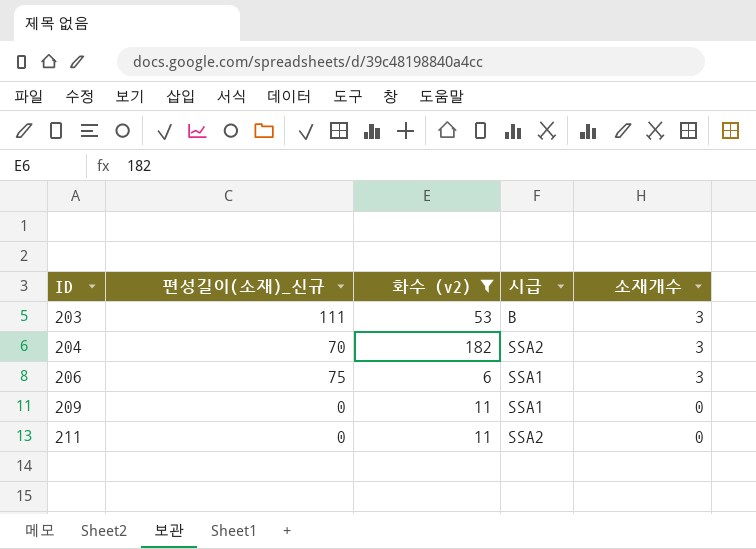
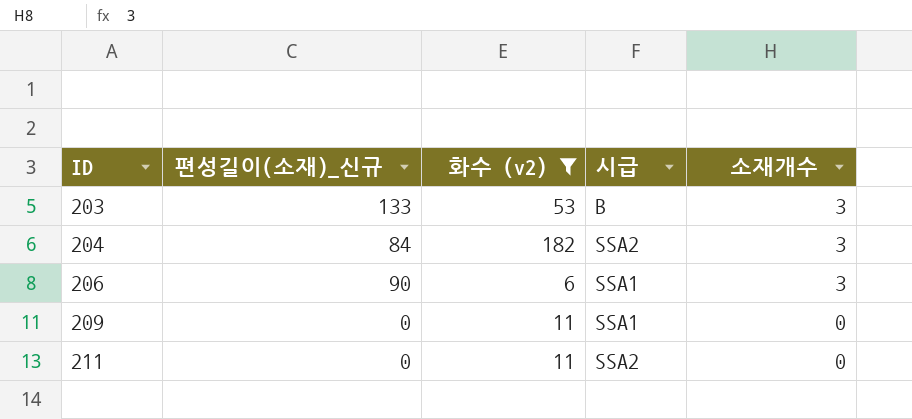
203 | 편성길이(소재)_신규: 111 -> 133
204 | 편성길이(소재)_신규: 70 -> 84
206 | 편성길이(소재)_신규: 75 -> 90

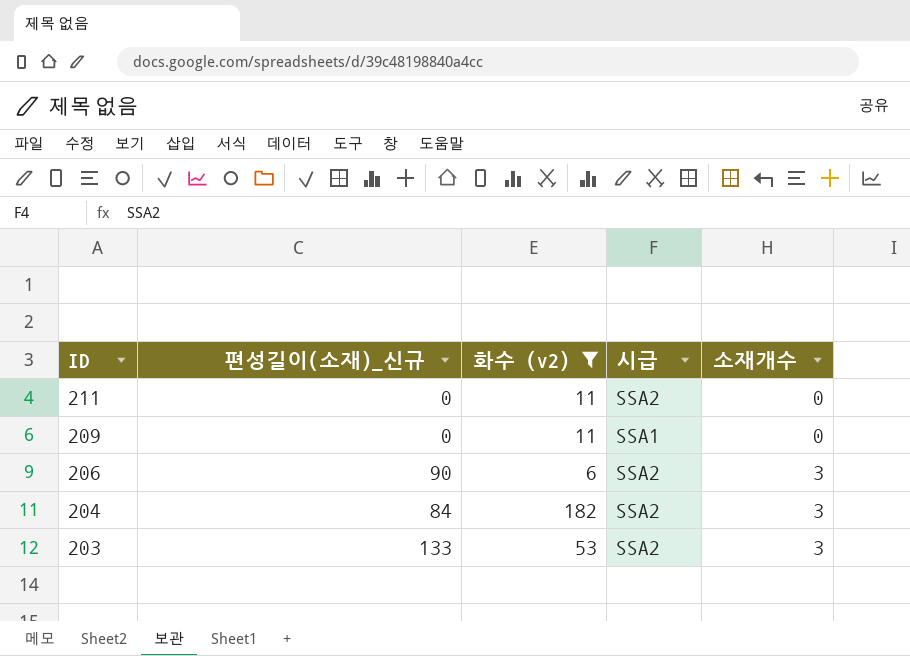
row order: ID ascending -> ID descending
206 | 시급: SSA1 -> SSA2
203 | 시급: B -> SSA2

